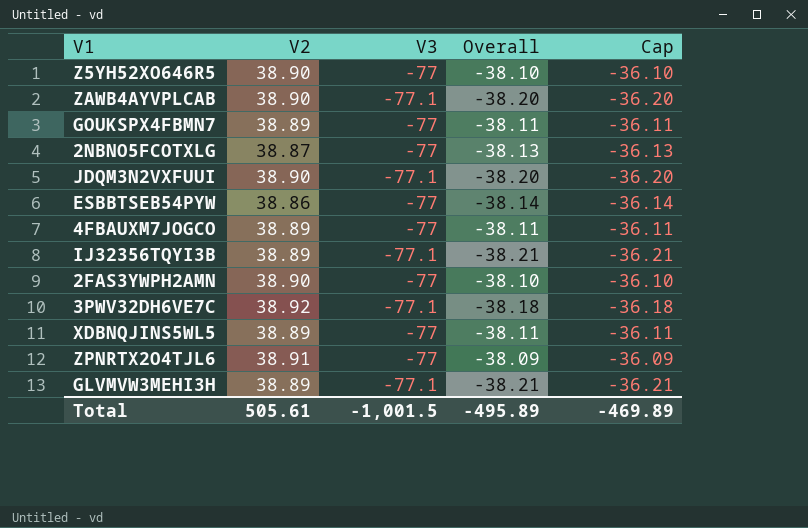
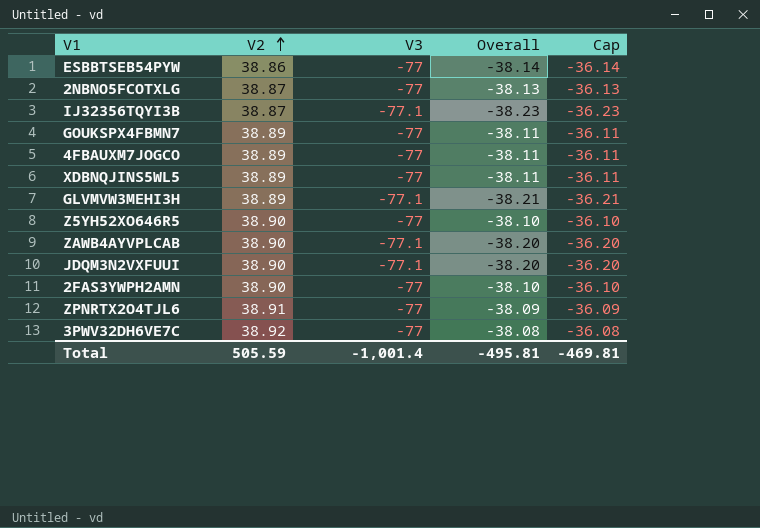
row order: none -> V2 ascending
IJ32356TQYI3B | V2: 38.89 -> 38.87
IJ32356TQYI3B | Overall: -38.21 -> -38.23
IJ32356TQYI3B | Cap: -36.21 -> -36.23
3PWV32DH6VE7C | V3: -77.1 -> -77
3PWV32DH6VE7C | Overall: -38.18 -> -38.08
3PWV32DH6VE7C | Cap: -36.18 -> -36.08
Total | V2: 505.61 -> 505.59
Total | V3: -1,001.5 -> -1,001.4
Total | Overall: -495.89 -> -495.81
Total | Cap: -469.89 -> -469.81

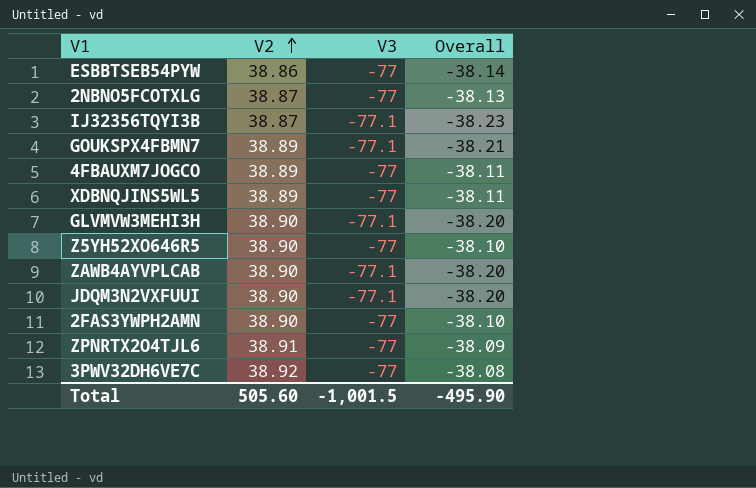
column Cap | formula: [Overall] + 2 -> none
GOUKSPX4FBMN7 | V3: -77 -> -77.1
GOUKSPX4FBMN7 | Overall: -38.11 -> -38.21
GLVMVW3MEHI3H | V2: 38.89 -> 38.90
GLVMVW3MEHI3H | Overall: -38.21 -> -38.20
Total | V2: 505.59 -> 505.60
Total | V3: -1,001.4 -> -1,001.5
Total | Overall: -495.81 -> -495.90

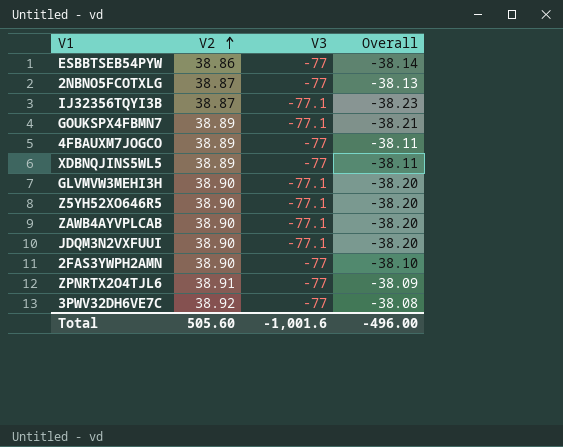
Z5YH52XO646R5 | V3: -77 -> -77.1
Z5YH52XO646R5 | Overall: -38.10 -> -38.20
Total | V3: -1,001.5 -> -1,001.6
Total | Overall: -495.90 -> -496.00

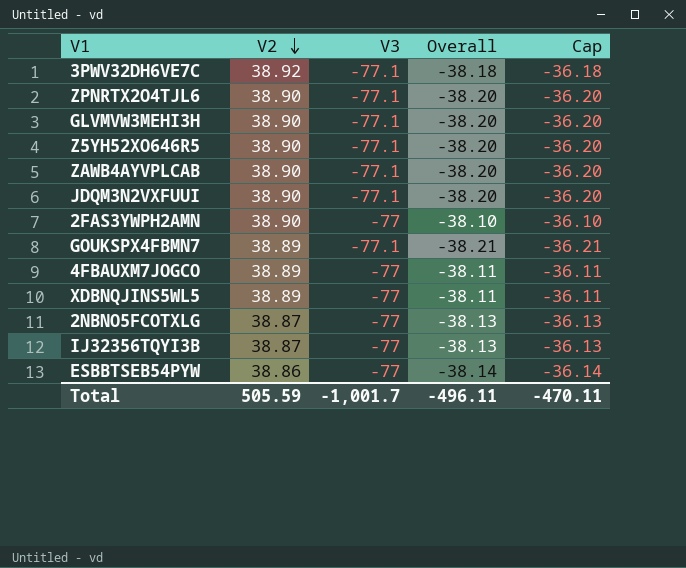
row order: V2 ascending -> V2 descending
column Cap | formula: none -> [Overall] + 2
3PWV32DH6VE7C | V3: -77 -> -77.1
3PWV32DH6VE7C | Overall: -38.08 -> -38.18
ZPNRTX2O4TJL6 | V2: 38.91 -> 38.90
ZPNRTX2O4TJL6 | V3: -77 -> -77.1
ZPNRTX2O4TJL6 | Overall: -38.09 -> -38.20
IJ32356TQYI3B | V3: -77.1 -> -77
IJ32356TQYI3B | Overall: -38.23 -> -38.13
Total | V2: 505.60 -> 505.59
Total | V3: -1,001.6 -> -1,001.7
Total | Overall: -496.00 -> -496.11

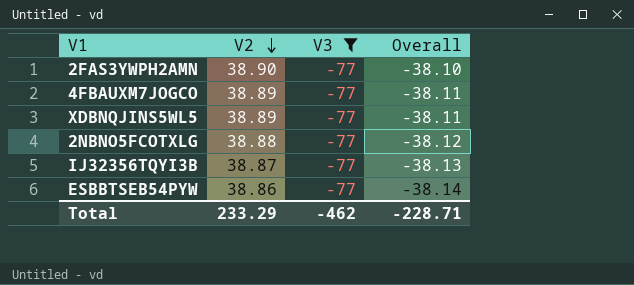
filter: none -> V3 = -77
column Cap | formula: [Overall] + 2 -> none
2NBNO5FCOTXLG | V2: 38.87 -> 38.88
2NBNO5FCOTXLG | Overall: -38.13 -> -38.12
Total | V2: 505.59 -> 233.29
Total | V3: -1,001.7 -> -462
Total | Overall: -496.11 -> -228.71

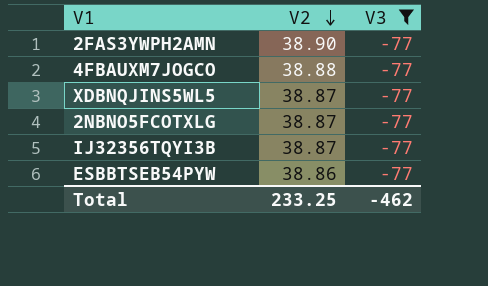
column Overall | formula: [V2] + [V3] -> none
4FBAUXM7JOGCO | V2: 38.89 -> 38.88
XDBNQJINS5WL5 | V2: 38.89 -> 38.87
2NBNO5FCOTXLG | V2: 38.88 -> 38.87
Total | V2: 233.29 -> 233.25

